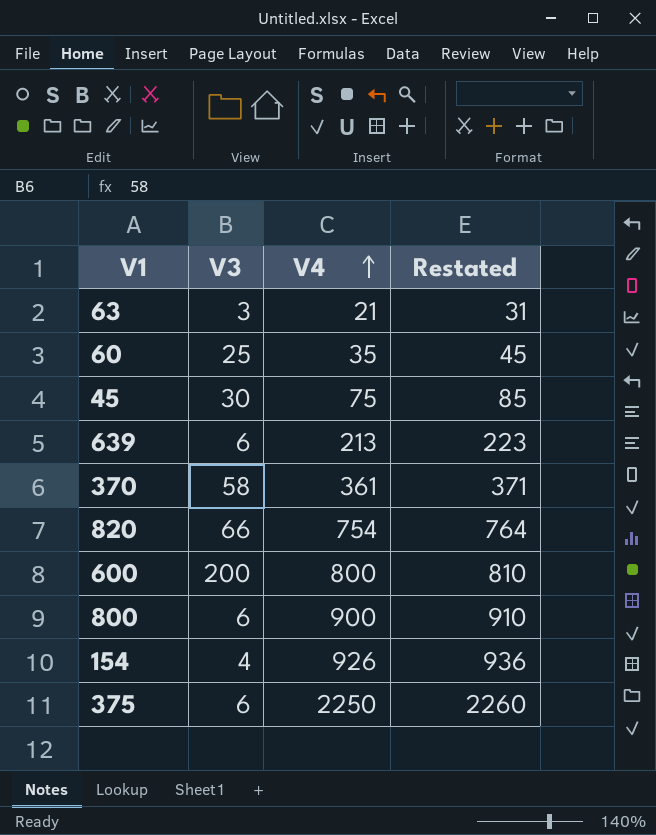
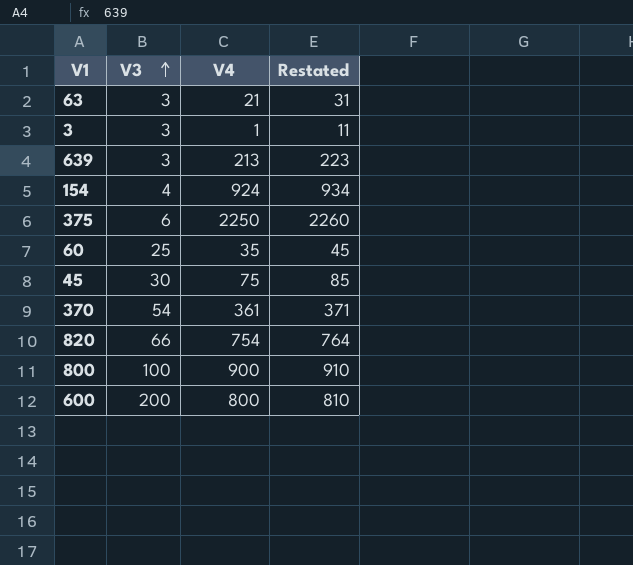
row order: V4 ascending -> V3 ascending
row 3: none -> 3 | 1 | 11
639 | V3: 6 -> 3
154 | V4: 926 -> 924
154 | Restated: 936 -> 934
370 | V3: 58 -> 54
800 | V3: 6 -> 100

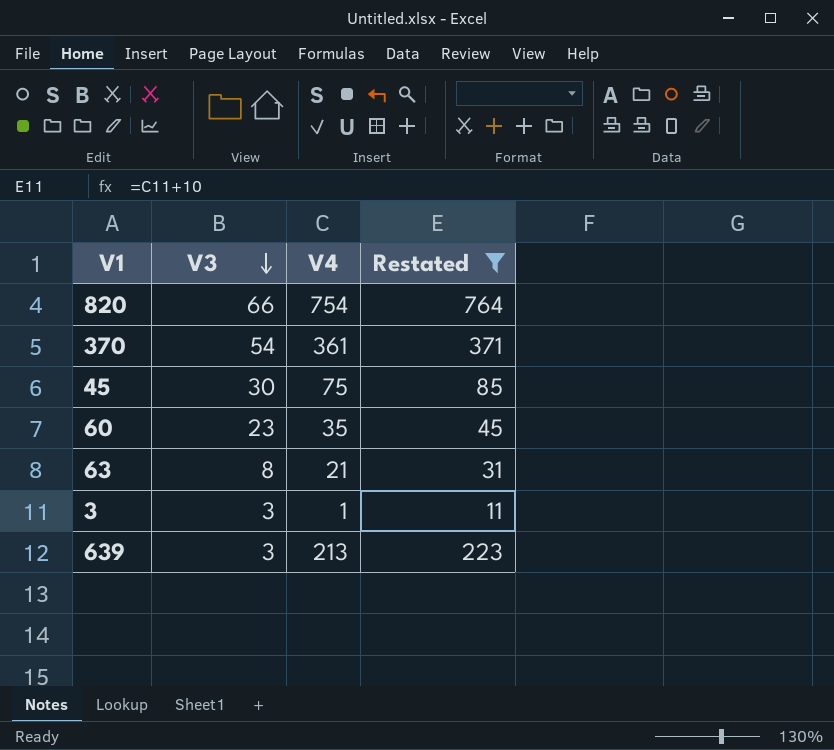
filter: none -> Restated <= 764
row order: V3 ascending -> V3 descending
60 | V3: 25 -> 23
63 | V3: 3 -> 8

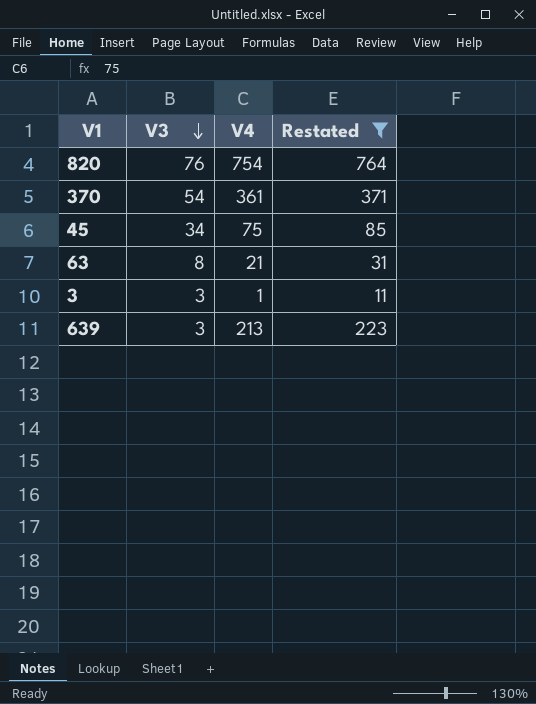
row 60: 23 | 35 | 45 -> none
820 | V3: 66 -> 76
45 | V3: 30 -> 34

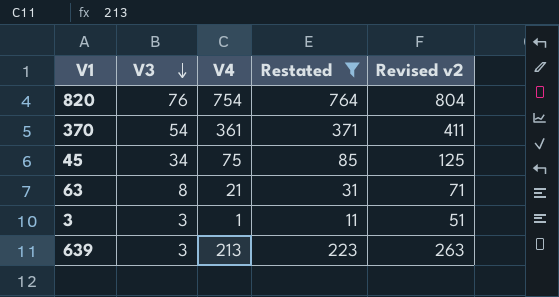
column Revised v2 | formula: none -> [V4] + 50

